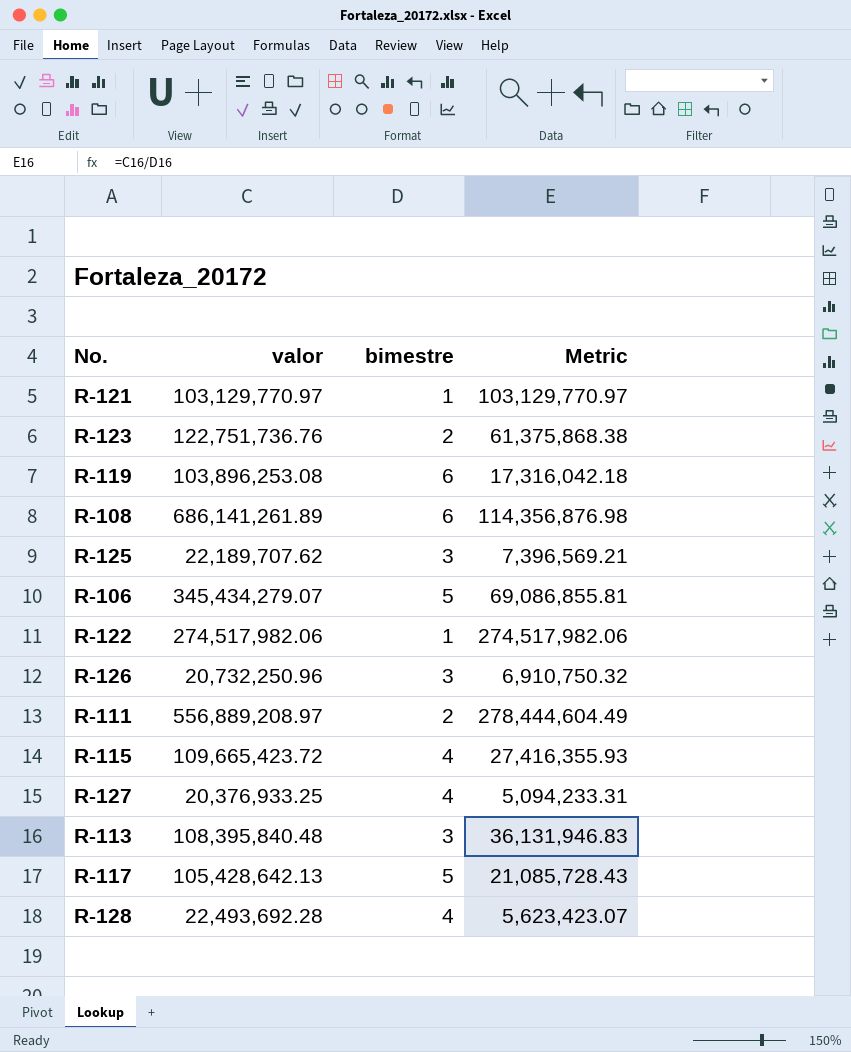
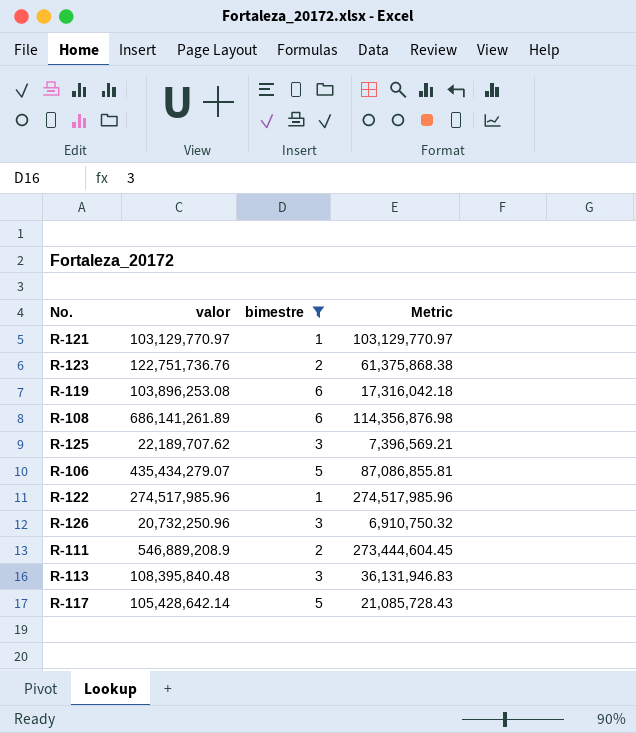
filter: none -> bimestre != 4
R-106 | valor: 345,434,279.07 -> 435,434,279.07
R-106 | Metric: 69,086,855.81 -> 87,086,855.81
R-122 | valor: 274,517,982.06 -> 274,517,985.96
R-122 | Metric: 274,517,982.06 -> 274,517,985.96
R-111 | valor: 556,889,208.97 -> 546,889,208.9
R-111 | Metric: 278,444,604.49 -> 273,444,604.45
R-117 | valor: 105,428,642.13 -> 105,428,642.14

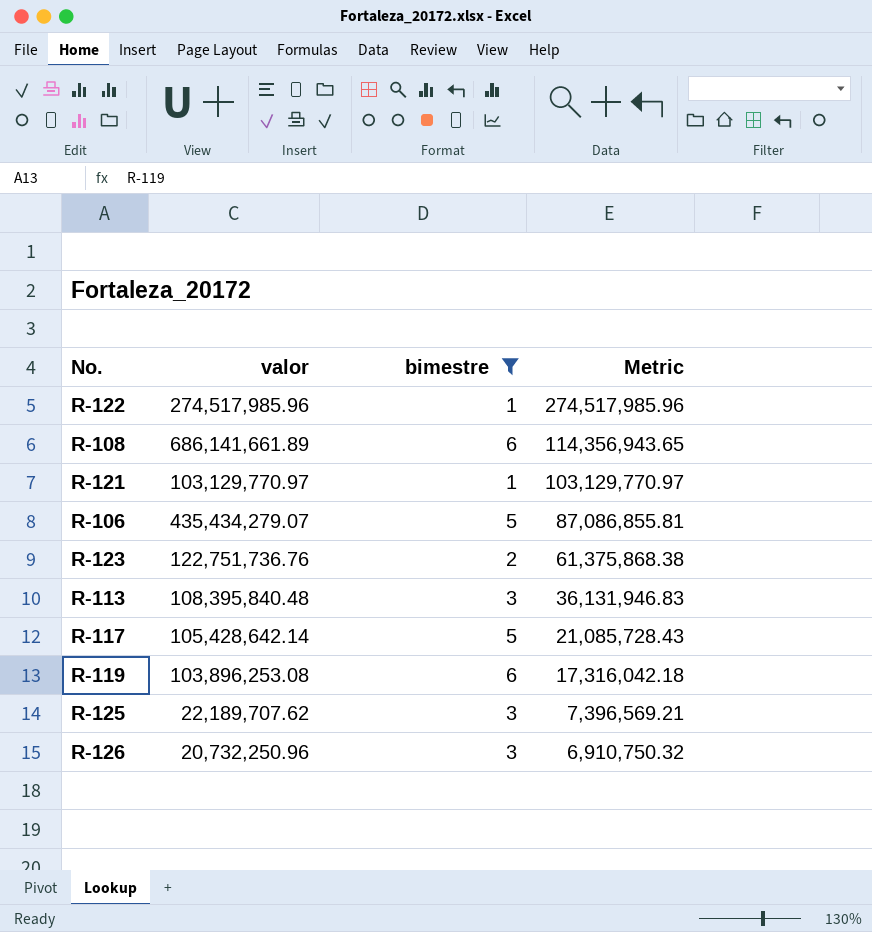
row order: none -> Metric descending
row R-111: 546,889,208.9 | 2 | 273,444,604.45 -> none
R-108 | valor: 686,141,261.89 -> 686,141,661.89
R-108 | Metric: 114,356,876.98 -> 114,356,943.65

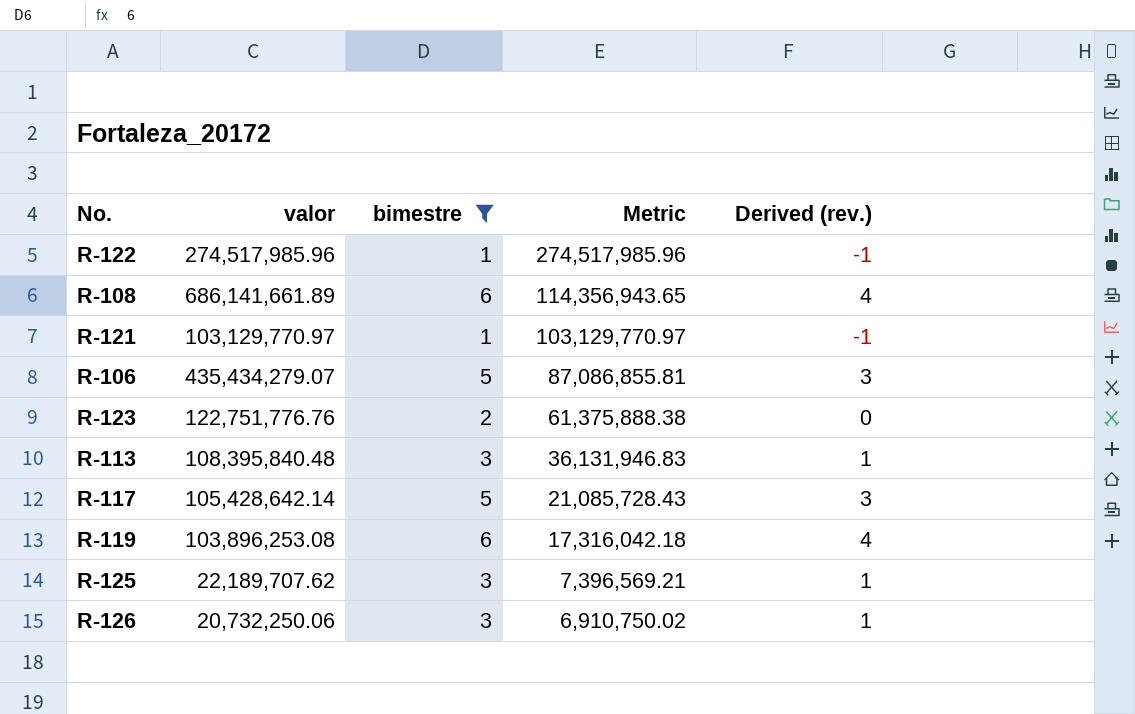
column Derived (rev.) | formula: none -> [bimestre] - 2
R-123 | valor: 122,751,736.76 -> 122,751,776.76
R-123 | Metric: 61,375,868.38 -> 61,375,888.38
R-126 | valor: 20,732,250.96 -> 20,732,250.06
R-126 | Metric: 6,910,750.32 -> 6,910,750.02

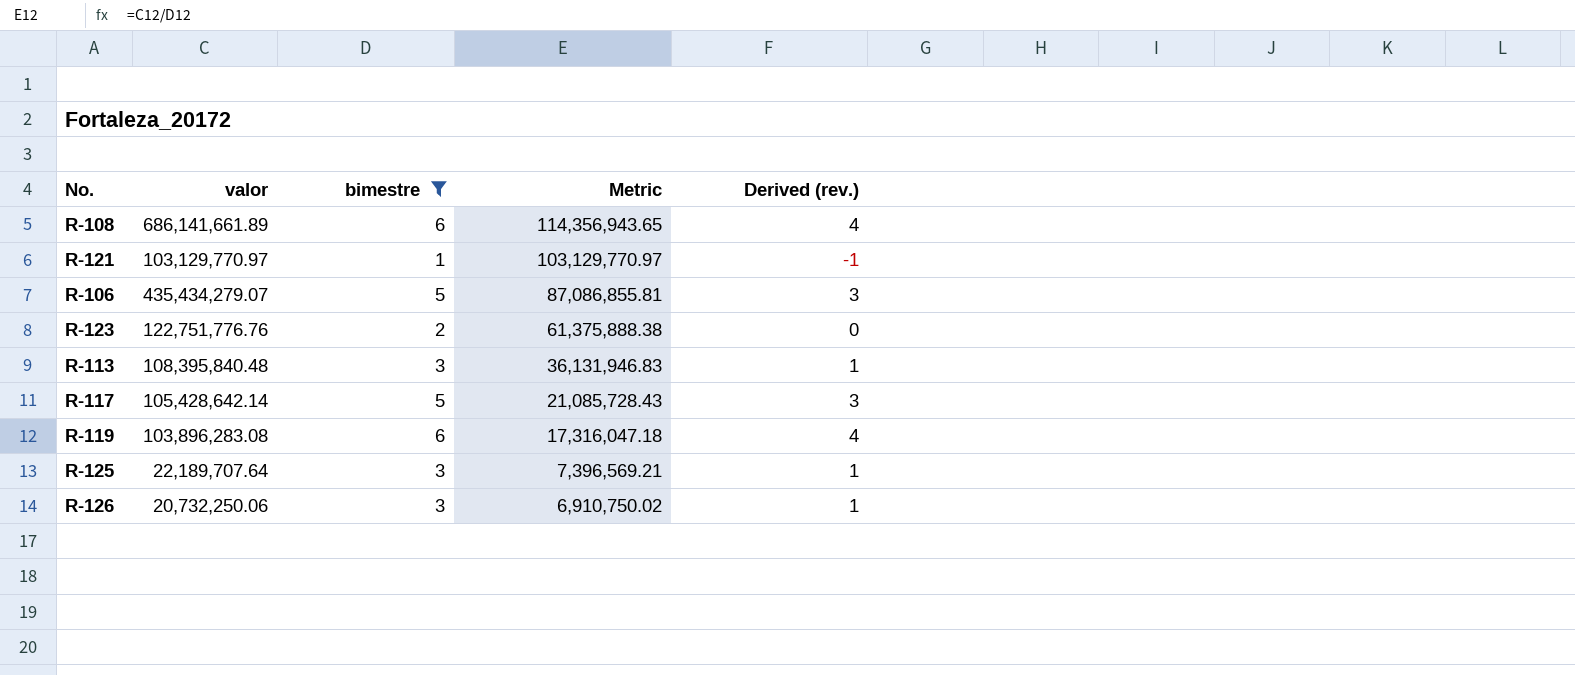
row R-122: 274,517,985.96 | 1 | 274,517,985.96 | -1 -> none
R-119 | valor: 103,896,253.08 -> 103,896,283.08
R-119 | Metric: 17,316,042.18 -> 17,316,047.18
R-125 | valor: 22,189,707.62 -> 22,189,707.64

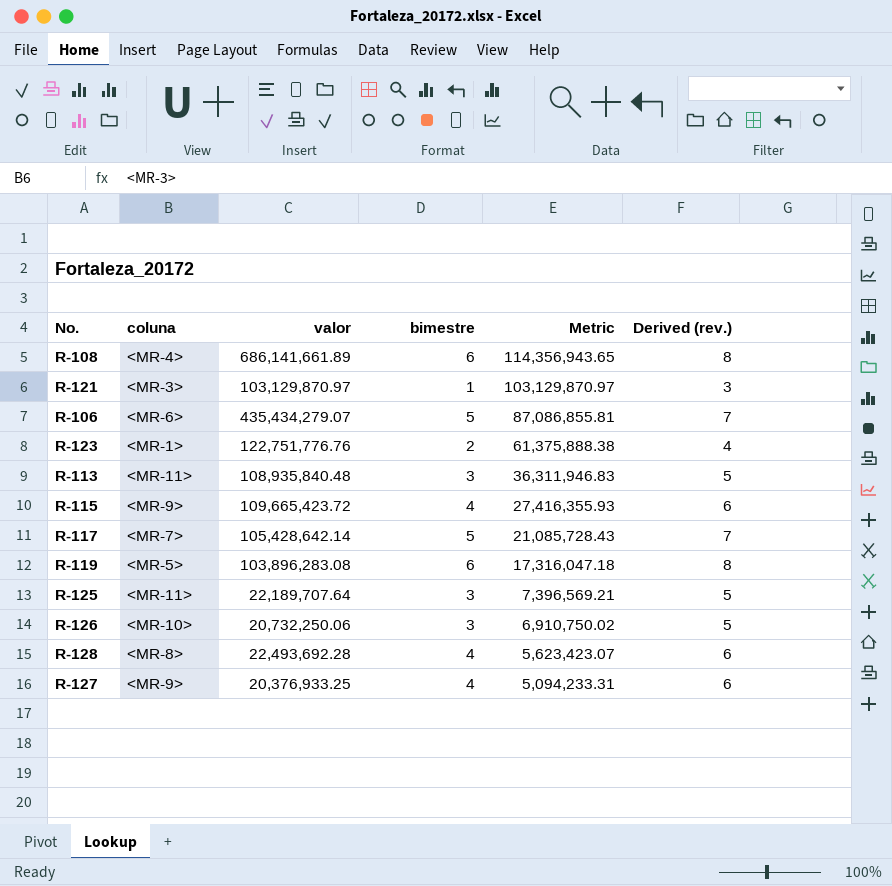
filter: bimestre != 4 -> none
column coluna | position: none -> 2
column Derived (rev.) | formula: [bimestre] - 2 -> [bimestre] + 2
R-121 | valor: 103,129,770.97 -> 103,129,870.97
R-121 | Metric: 103,129,770.97 -> 103,129,870.97
R-113 | valor: 108,395,840.48 -> 108,935,840.48
R-113 | Metric: 36,131,946.83 -> 36,311,946.83

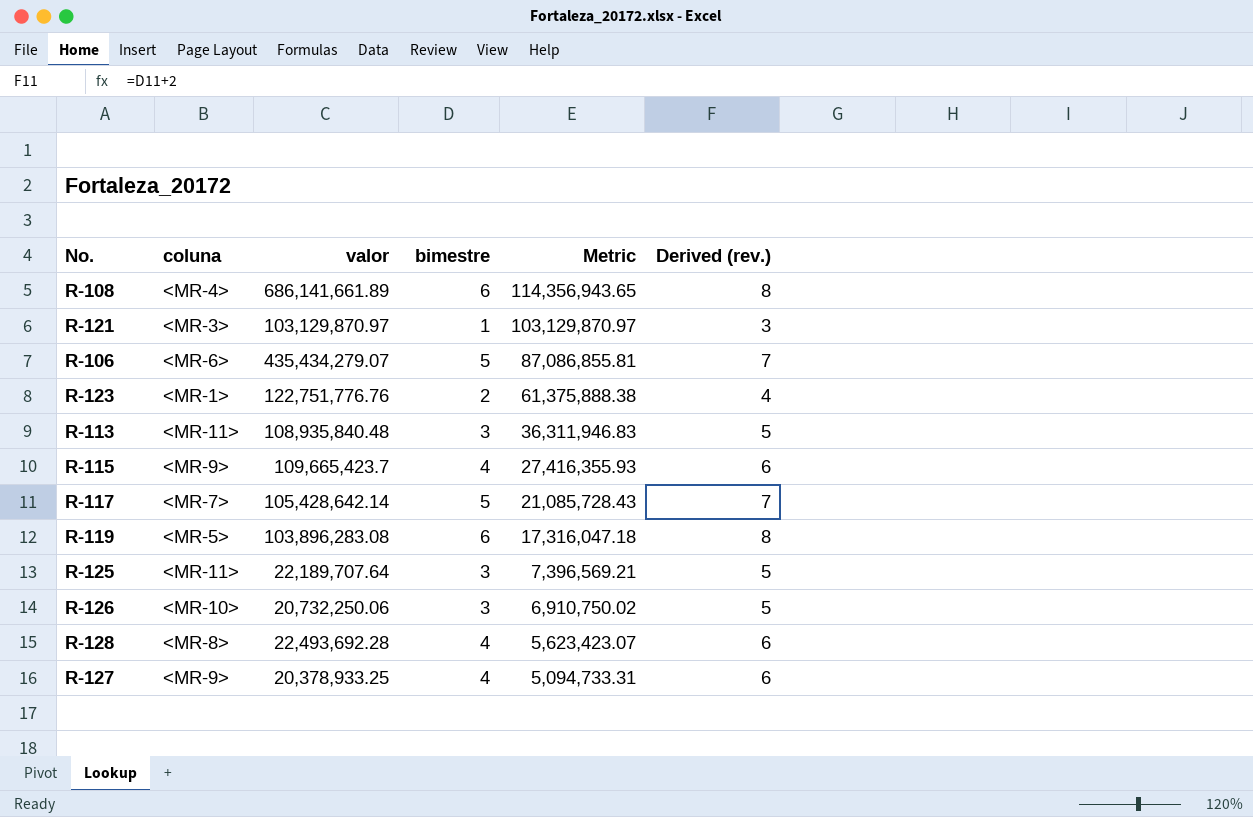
R-115 | valor: 109,665,423.72 -> 109,665,423.7
R-127 | valor: 20,376,933.25 -> 20,378,933.25
R-127 | Metric: 5,094,233.31 -> 5,094,733.31

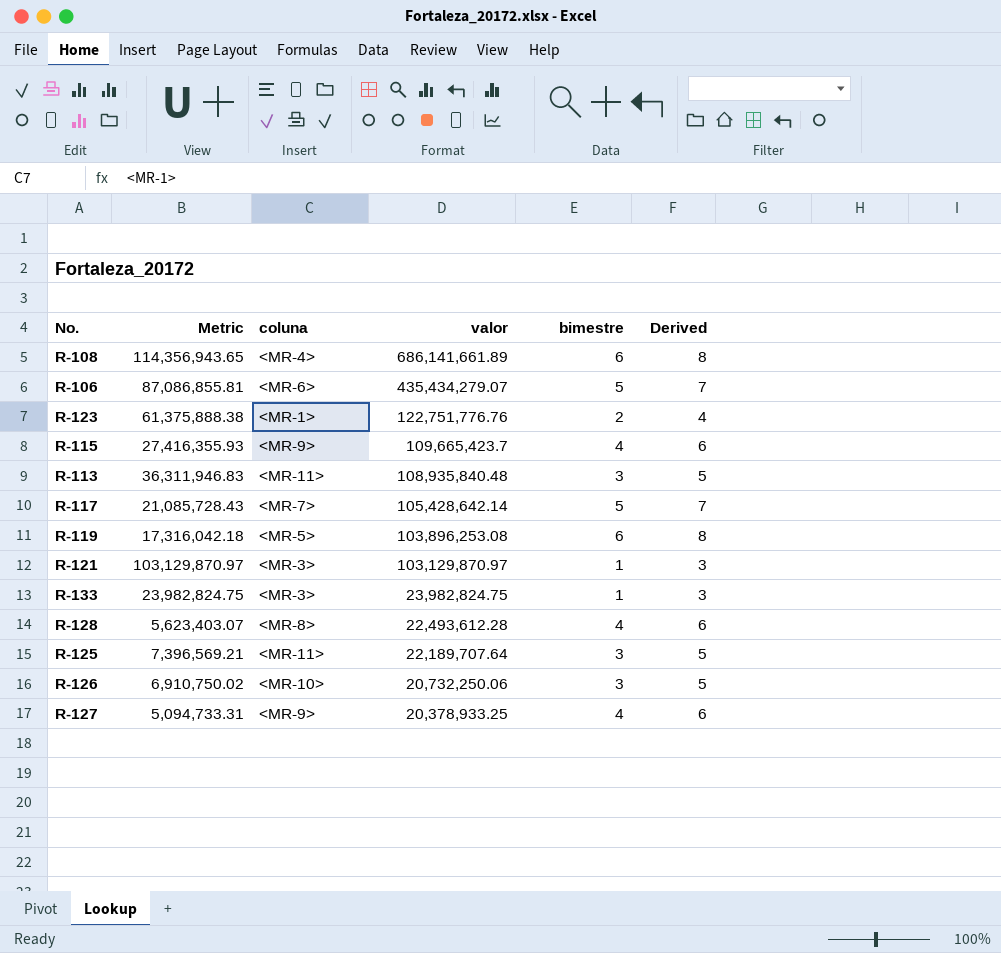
row order: Metric descending -> valor descending
column Metric | position: 5 -> 2
column name: Derived (rev.) -> Derived
R-119 | Metric: 17,316,047.18 -> 17,316,042.18
R-119 | valor: 103,896,283.08 -> 103,896,253.08
row R-133: none -> 23,982,824.75 | <MR-3> | 23,982,824.75 | 1 | 3
R-128 | Metric: 5,623,423.07 -> 5,623,403.07
R-128 | valor: 22,493,692.28 -> 22,493,612.28

